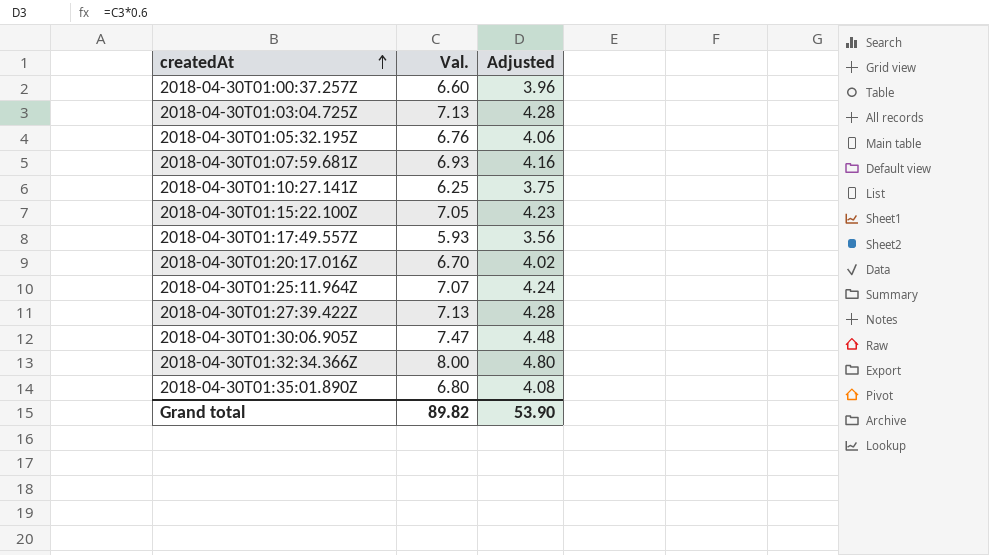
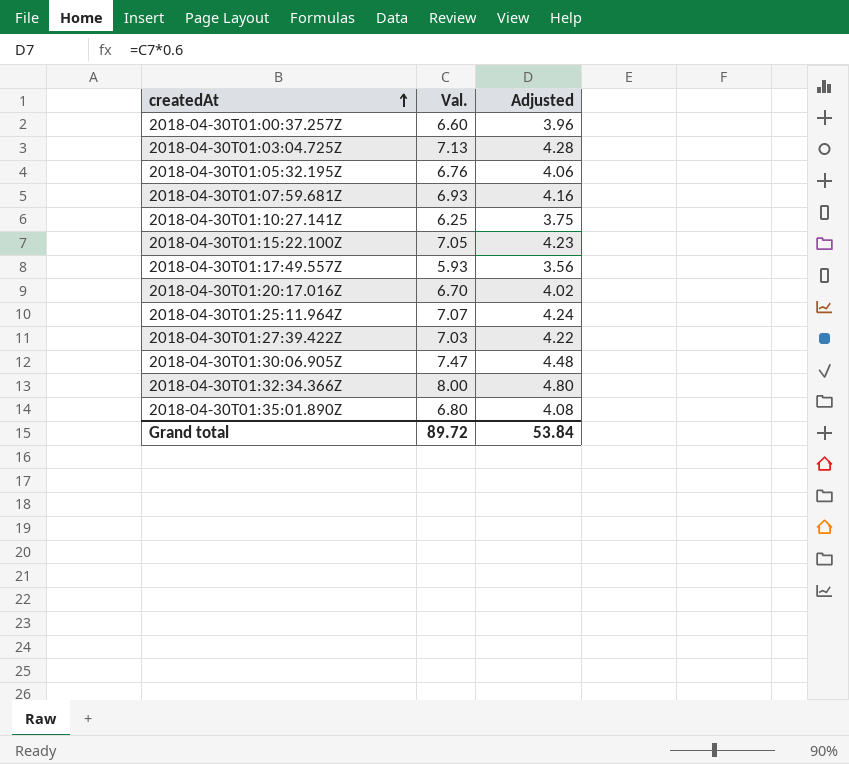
2018-04-30T01:27:39.422Z | Val.: 7.13 -> 7.03
2018-04-30T01:27:39.422Z | Adjusted: 4.28 -> 4.22
Grand total | Val.: 89.82 -> 89.72
Grand total | Adjusted: 53.90 -> 53.84

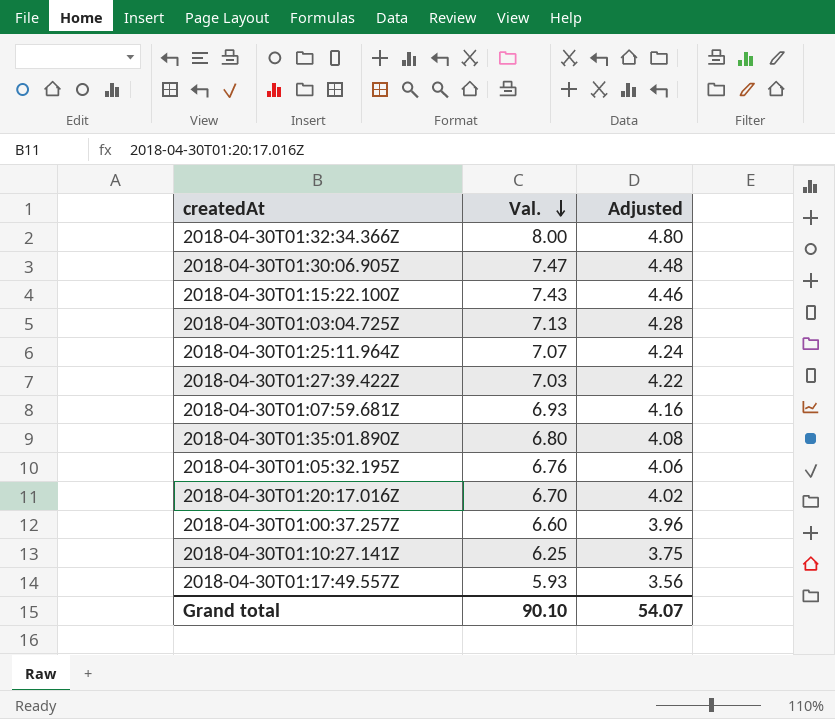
row order: createdAt ascending -> Val. descending
2018-04-30T01:15:22.100Z | Val.: 7.05 -> 7.43
2018-04-30T01:15:22.100Z | Adjusted: 4.23 -> 4.46
Grand total | Val.: 89.72 -> 90.10
Grand total | Adjusted: 53.84 -> 54.07

